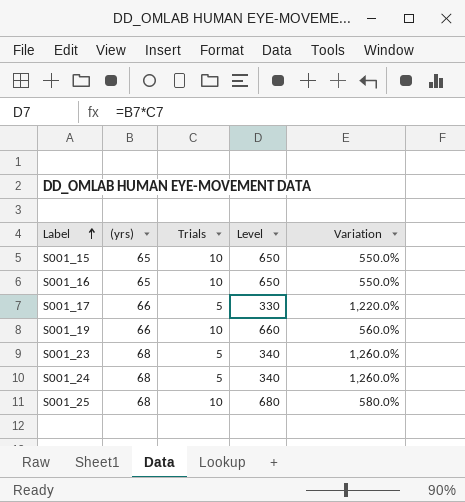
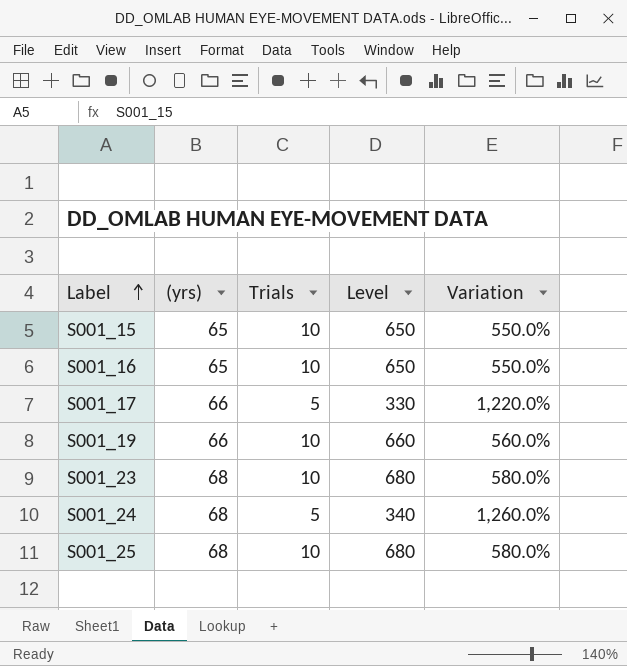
S001_23 | Trials: 5 -> 10
S001_23 | Level: 340 -> 680
S001_23 | Variation: 1,260.0% -> 580.0%

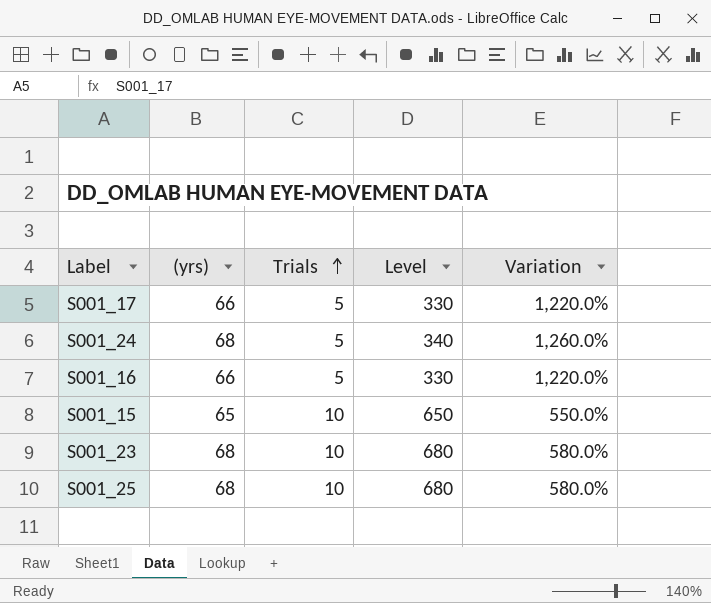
row order: Label ascending -> Trials ascending
row S001_19: 66 | 10 | 660 | 560.0% -> none
S001_16 | (yrs): 65 -> 66
S001_16 | Trials: 10 -> 5
S001_16 | Level: 650 -> 330
S001_16 | Variation: 550.0% -> 1,220.0%

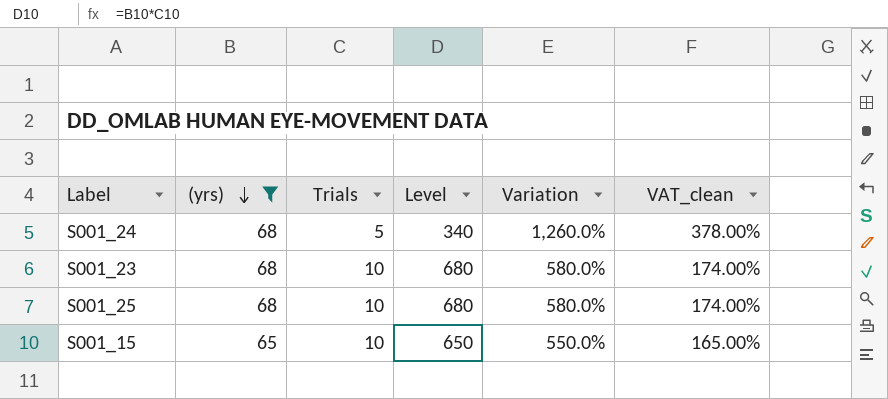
filter: none -> (yrs) != 66
row order: Trials ascending -> (yrs) descending
column VAT_clean | formula: none -> [Variation] * 0.3

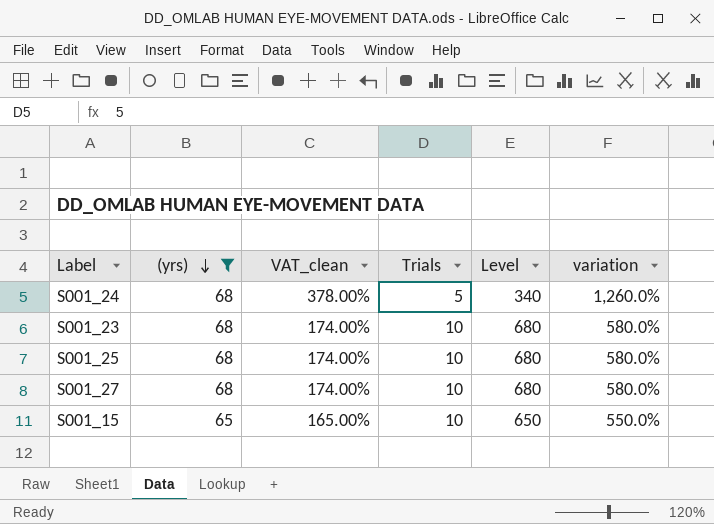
column VAT_clean | position: 6 -> 3
column name: Variation -> variation
row S001_27: none -> 68 | 174.00% | 10 | 680 | 580.0%

